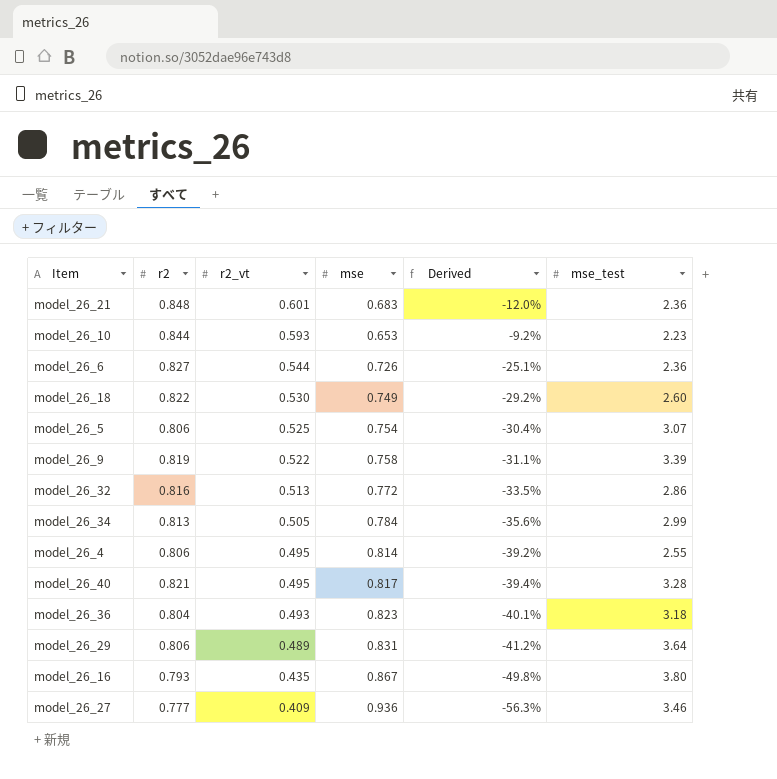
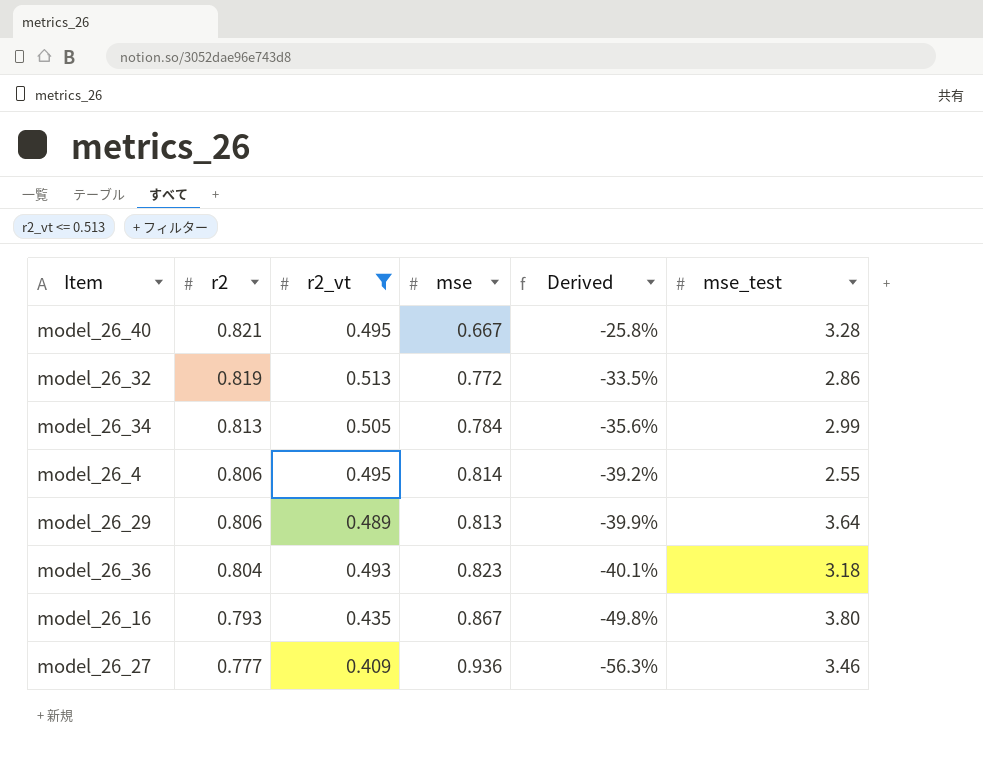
filter: none -> r2_vt <= 0.513
row order: r2_vt descending -> r2 descending
model_26_40 | mse: 0.817 -> 0.667
model_26_40 | Derived: -39.4% -> -25.8%
model_26_32 | r2: 0.816 -> 0.819
model_26_29 | mse: 0.831 -> 0.813
model_26_29 | Derived: -41.2% -> -39.9%

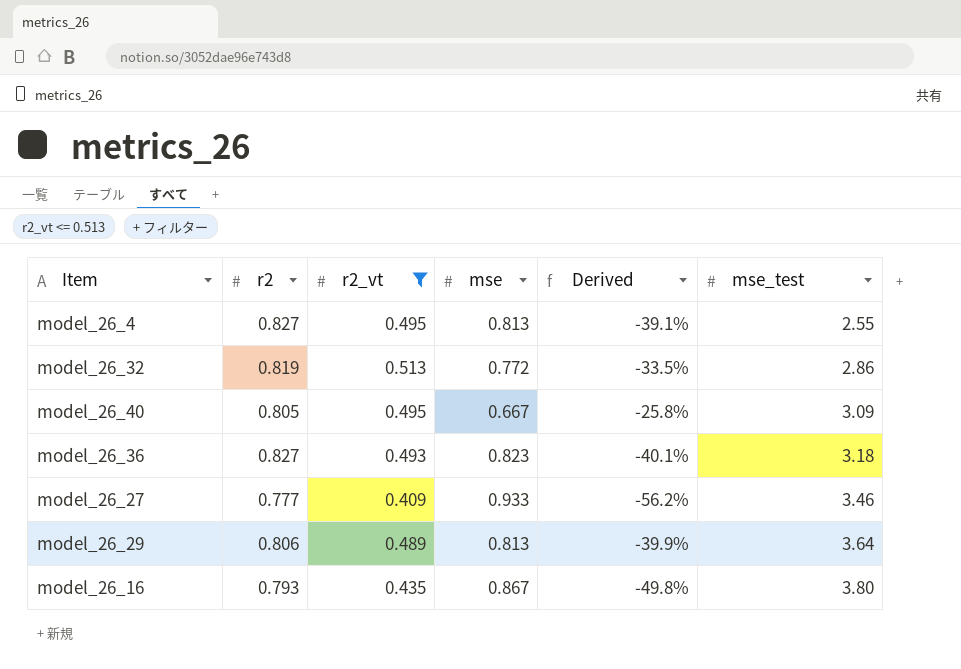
row order: r2 descending -> mse_test ascending
row model_26_34: 0.813 | 0.505 | 0.784 | -35.6% | 2.99 -> none
model_26_4 | r2: 0.806 -> 0.827
model_26_4 | mse: 0.814 -> 0.813
model_26_4 | Derived: -39.2% -> -39.1%
model_26_40 | r2: 0.821 -> 0.805
model_26_40 | mse_test: 3.28 -> 3.09
model_26_36 | r2: 0.804 -> 0.827
model_26_27 | mse: 0.936 -> 0.933
model_26_27 | Derived: -56.3% -> -56.2%

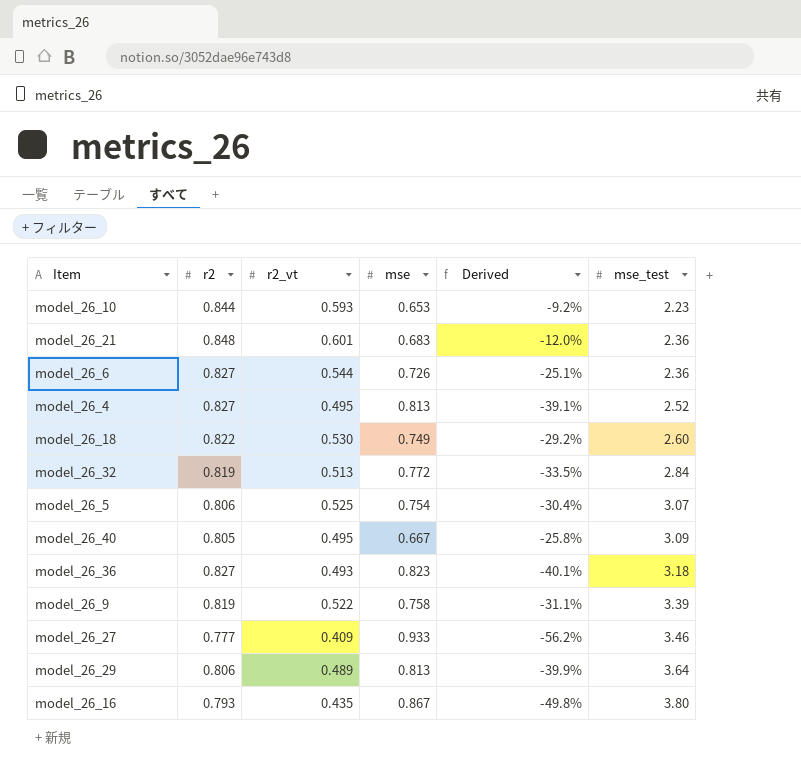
filter: r2_vt <= 0.513 -> none
model_26_4 | mse_test: 2.55 -> 2.52
model_26_32 | mse_test: 2.86 -> 2.84

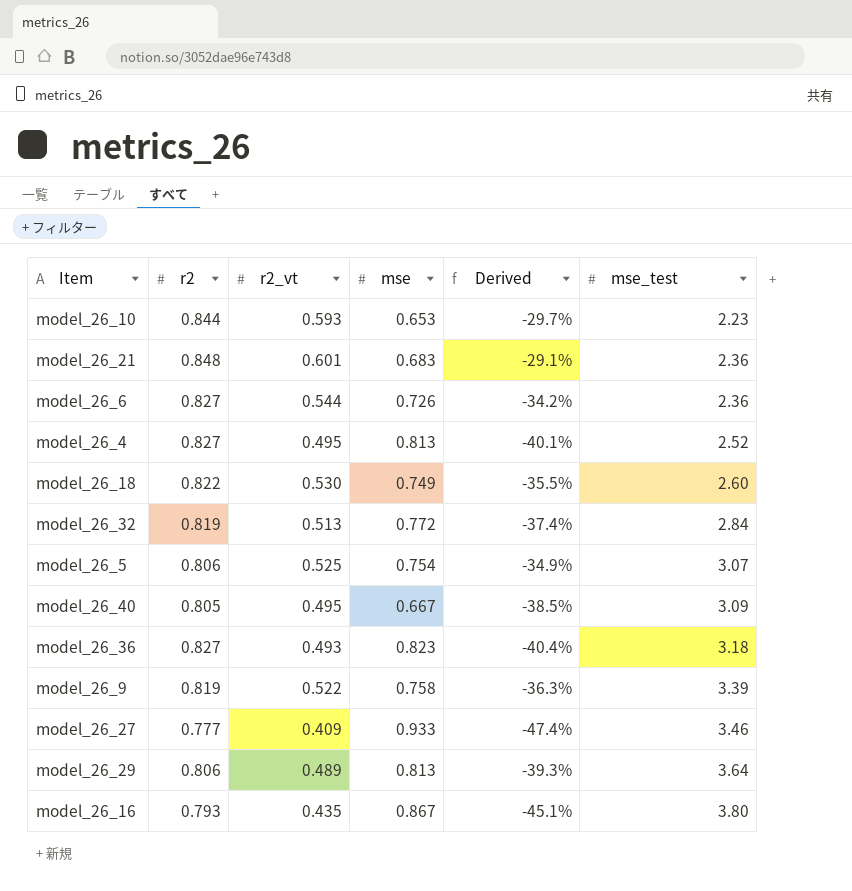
column Derived | formula: ([r2_vt] - [mse]) / [mse] -> ([r2_vt] - [r2]) / [r2]

